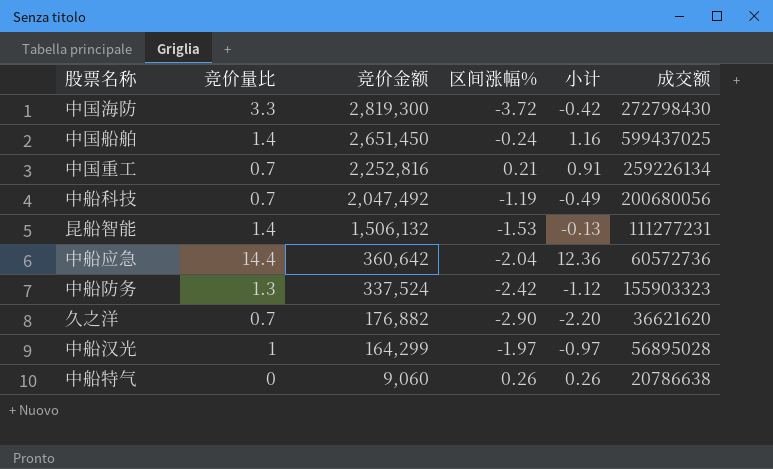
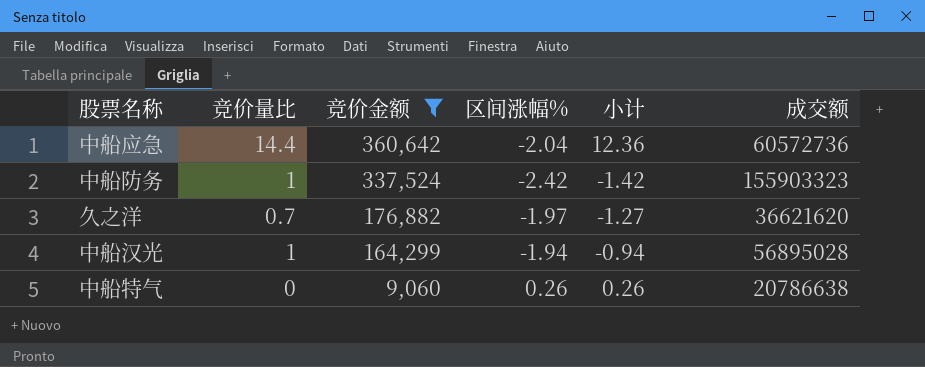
filter: none -> 竞价金额 <= 360,642
中船防务 | 竞价量比: 1.3 -> 1
中船防务 | 小计: -1.12 -> -1.42
久之洋 | 区间涨幅%: -2.90 -> -1.97
久之洋 | 小计: -2.20 -> -1.27
中船汉光 | 区间涨幅%: -1.97 -> -1.94
中船汉光 | 小计: -0.97 -> -0.94

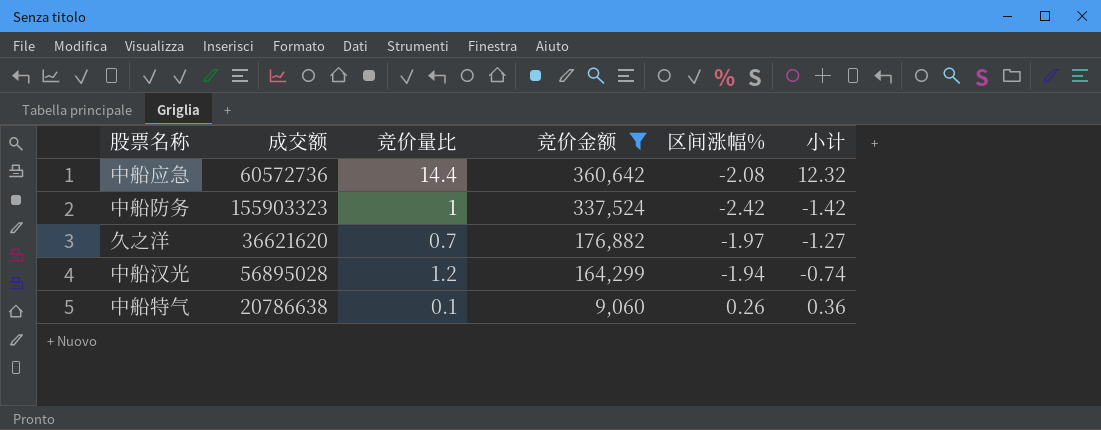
column 成交额 | position: 6 -> 2
中船应急 | 区间涨幅%: -2.04 -> -2.08
中船应急 | 小计: 12.36 -> 12.32
中船汉光 | 竞价量比: 1 -> 1.2
中船汉光 | 小计: -0.94 -> -0.74
中船特气 | 竞价量比: 0 -> 0.1
中船特气 | 小计: 0.26 -> 0.36

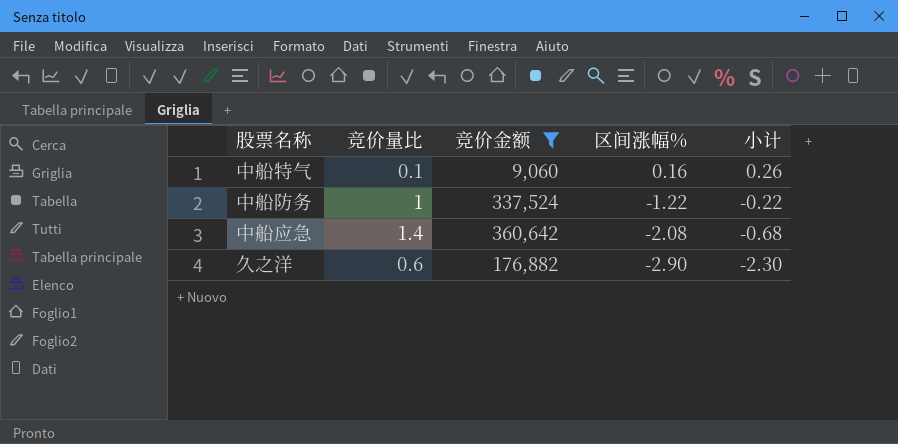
row order: 竞价金额 descending -> 区间涨幅% descending
column 成交额 | position: 2 -> none
row 中船汉光: 56895028 | 1.2 | 164,299 | -1.94 | -0.74 -> none
中船特气 | 区间涨幅%: 0.26 -> 0.16
中船特气 | 小计: 0.36 -> 0.26
中船防务 | 区间涨幅%: -2.42 -> -1.22
中船防务 | 小计: -1.42 -> -0.22
中船应急 | 竞价量比: 14.4 -> 1.4
中船应急 | 小计: 12.32 -> -0.68
久之洋 | 竞价量比: 0.7 -> 0.6
久之洋 | 区间涨幅%: -1.97 -> -2.90
久之洋 | 小计: -1.27 -> -2.30

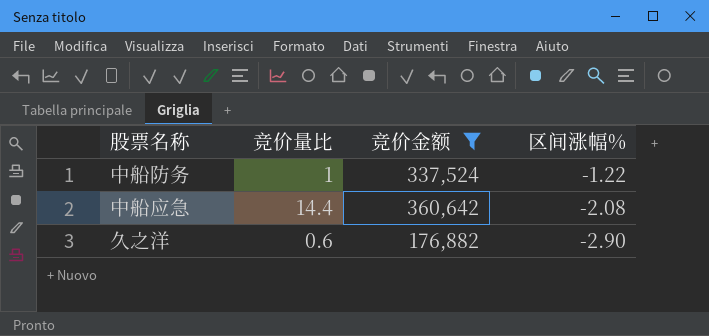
column 小计 | formula: [竞价量比] + [区间涨幅%] -> none
row 中船特气: 0.1 | 9,060 | 0.16 | 0.26 -> none
中船应急 | 竞价量比: 1.4 -> 14.4

